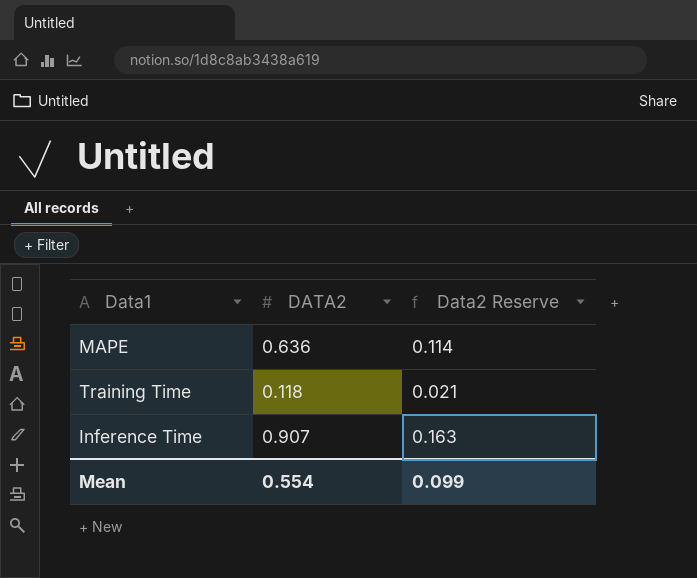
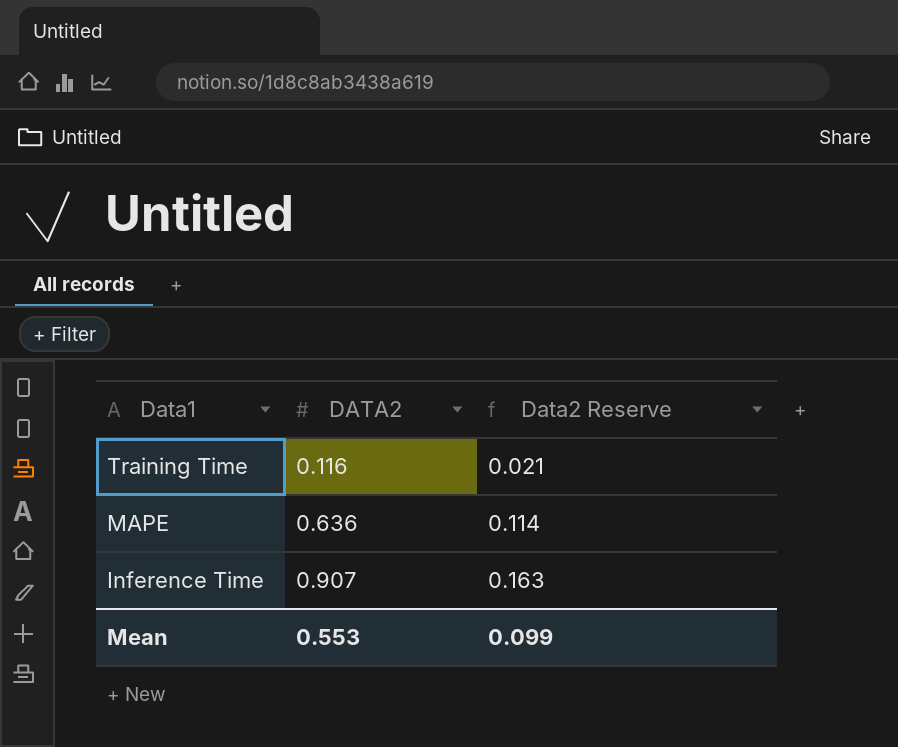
row order: none -> Data1 descending
Training Time | DATA2: 0.118 -> 0.116
Mean | DATA2: 0.554 -> 0.553

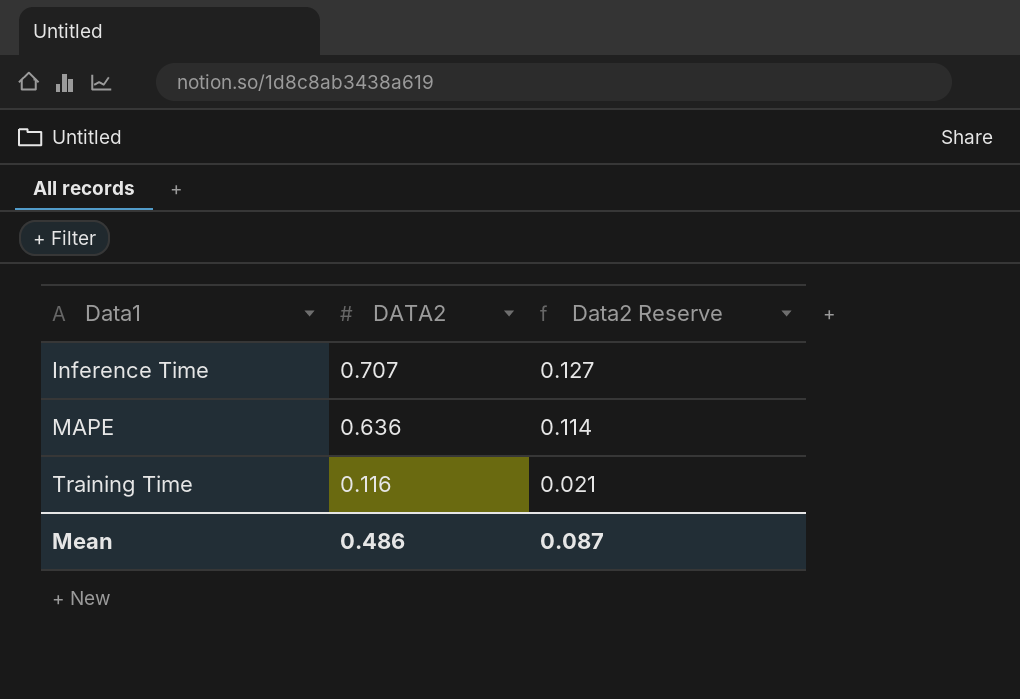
row order: Data1 descending -> Data1 ascending
Inference Time | DATA2: 0.907 -> 0.707
Inference Time | Data2 Reserve: 0.163 -> 0.127
Mean | DATA2: 0.553 -> 0.486
Mean | Data2 Reserve: 0.099 -> 0.087

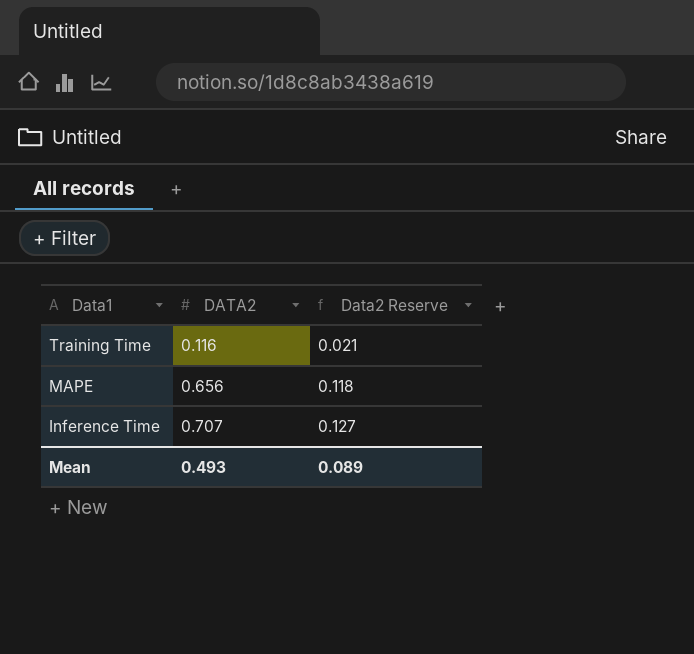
row order: Data1 ascending -> Data1 descending
MAPE | DATA2: 0.636 -> 0.656
MAPE | Data2 Reserve: 0.114 -> 0.118
Mean | DATA2: 0.486 -> 0.493
Mean | Data2 Reserve: 0.087 -> 0.089

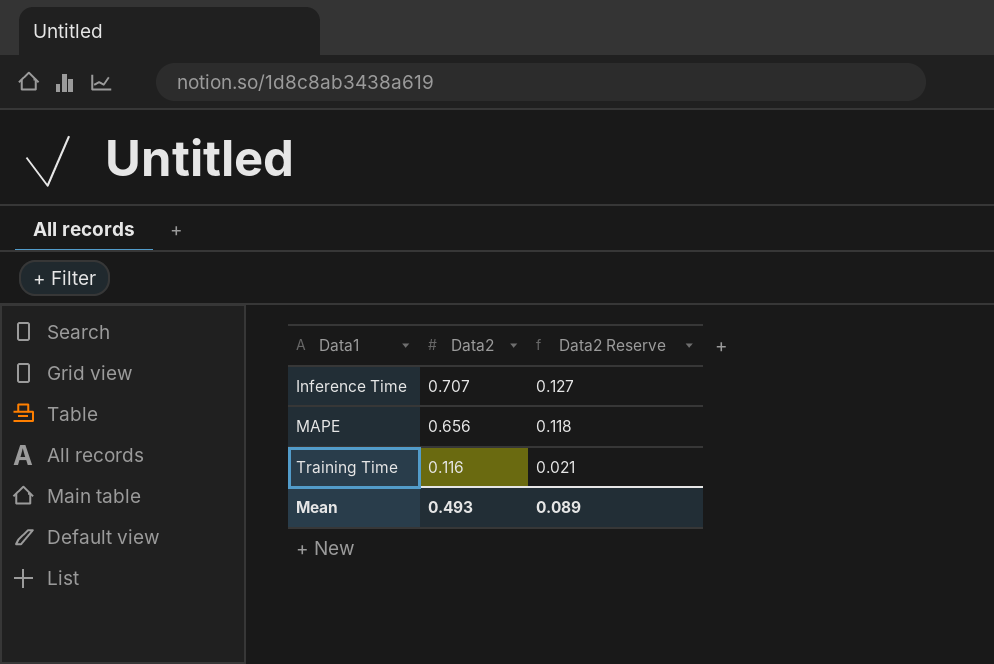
row order: Data1 descending -> Data1 ascending
column name: DATA2 -> Data2

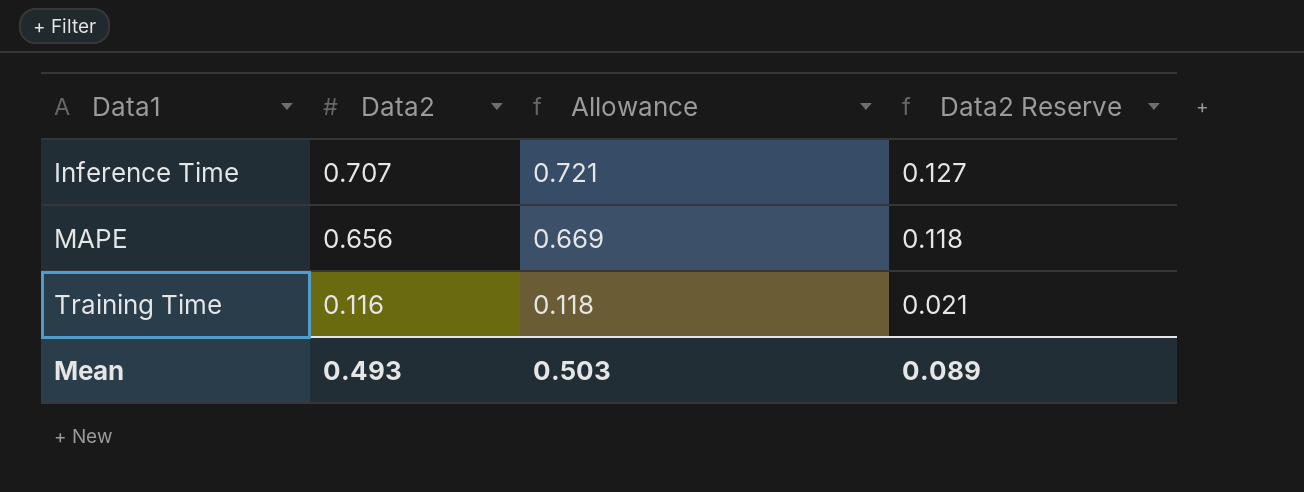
column Allowance | formula: none -> [Data2] * 1.02

